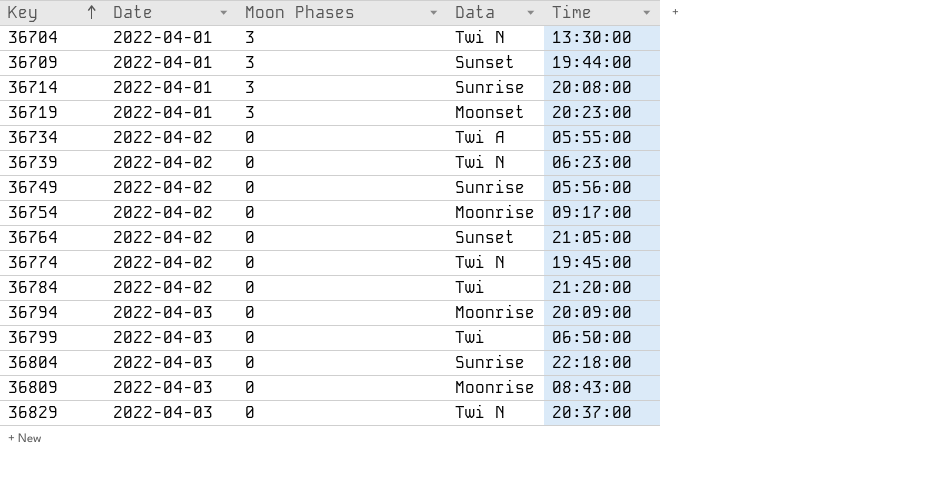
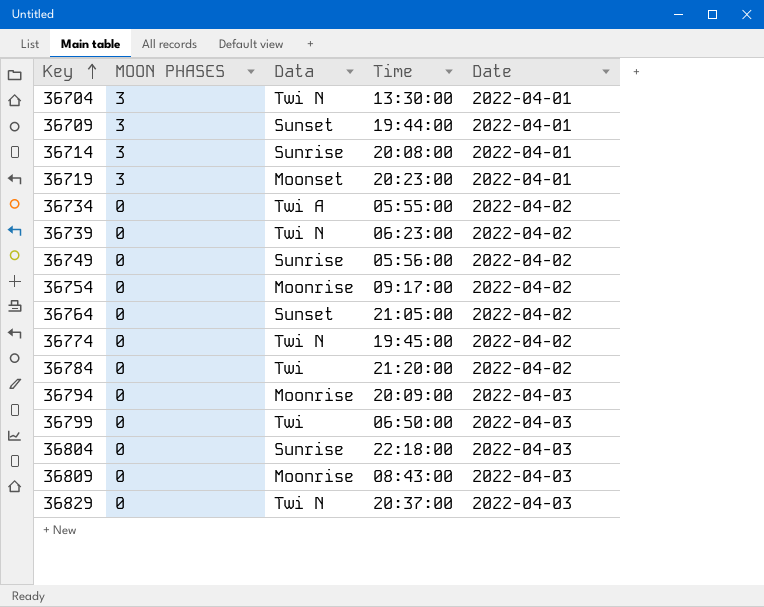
column name: Moon Phases -> MOON PHASES
column Date | position: 2 -> 5

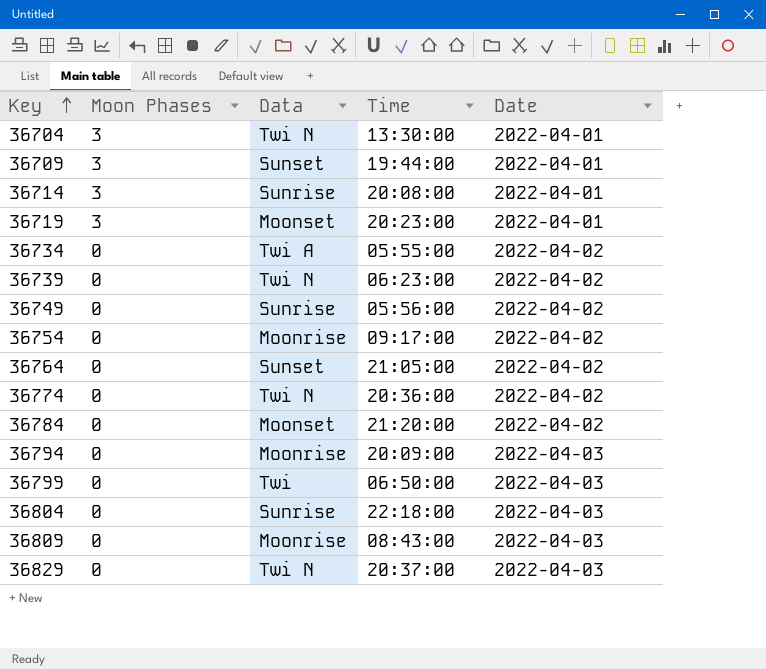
column name: MOON PHASES -> Moon Phases
36774 | Time: 19:45:00 -> 20:36:00
36784 | Data: Twi -> Moonset

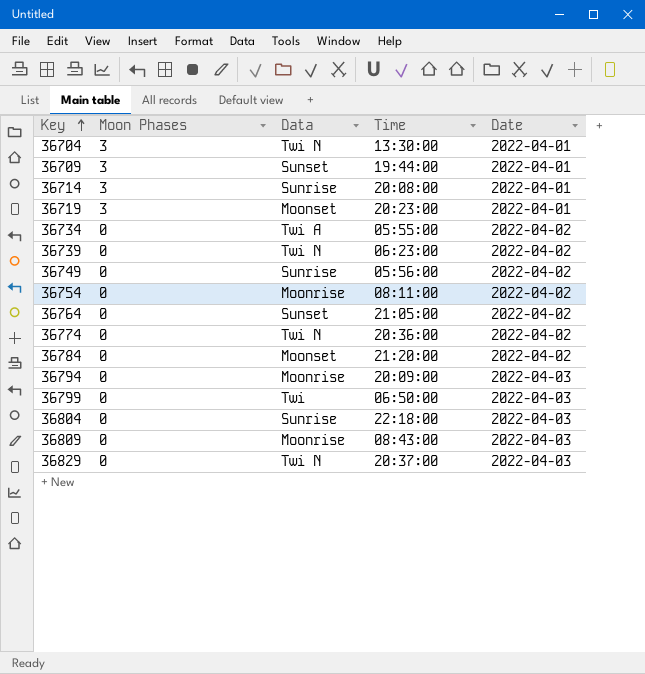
36754 | Time: 09:17:00 -> 08:11:00

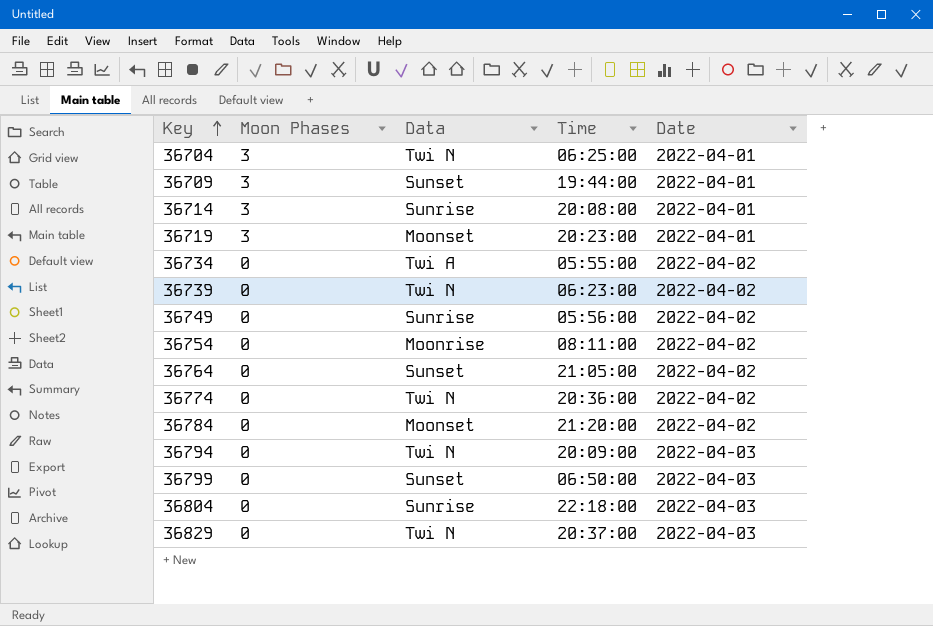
row 36809: 0 | Moonrise | 08:43:00 | 2022-04-03 -> none
36704 | Time: 13:30:00 -> 06:25:00
36794 | Data: Moonrise -> Twi N
36799 | Data: Twi -> Sunset

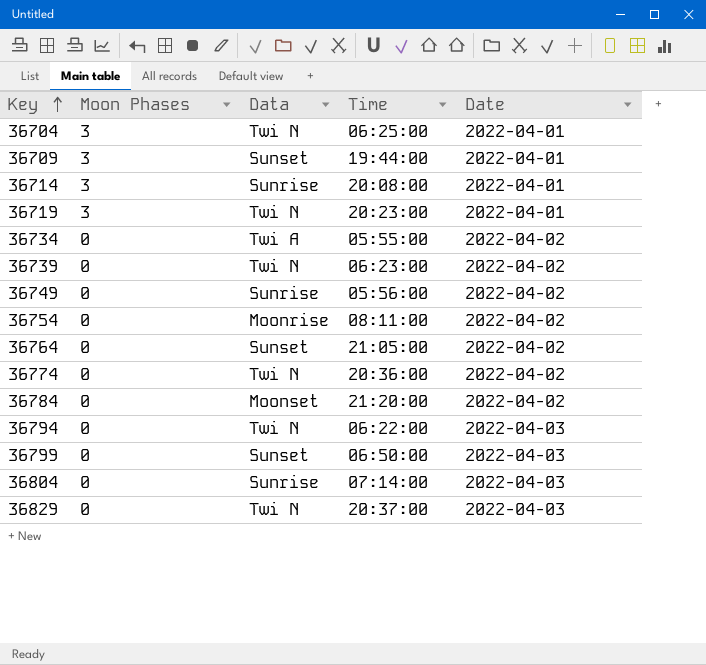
36719 | Data: Moonset -> Twi N
36794 | Time: 20:09:00 -> 06:22:00
36804 | Time: 22:18:00 -> 07:14:00

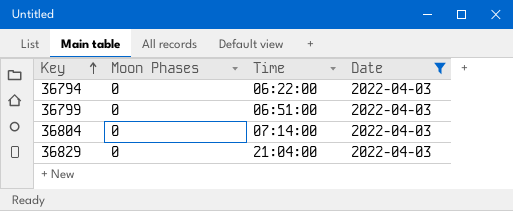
filter: none -> Date = 2022-04-03
column Data | position: 3 -> none
36799 | Time: 06:50:00 -> 06:51:00
36829 | Time: 20:37:00 -> 21:04:00

